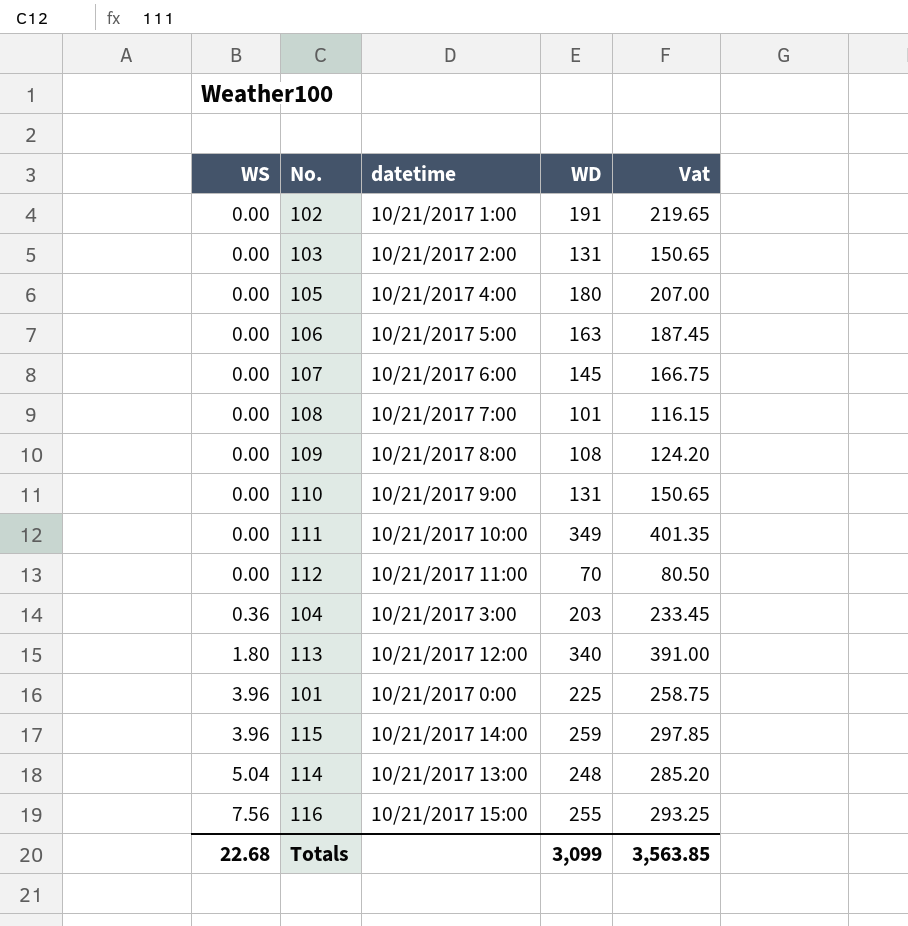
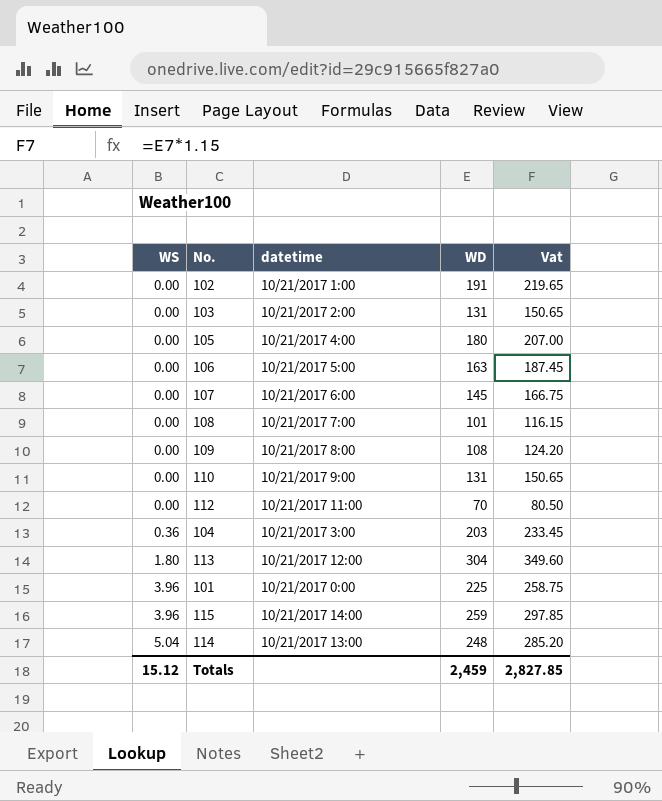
row 111: 0.00 | 10/21/2017 10:00 | 349 | 401.35 -> none
row 116: 7.56 | 10/21/2017 15:00 | 255 | 293.25 -> none
113 | WD: 340 -> 304
113 | Vat: 391.00 -> 349.60
Totals | WS: 22.68 -> 15.12
Totals | WD: 3,099 -> 2,459
Totals | Vat: 3,563.85 -> 2,827.85

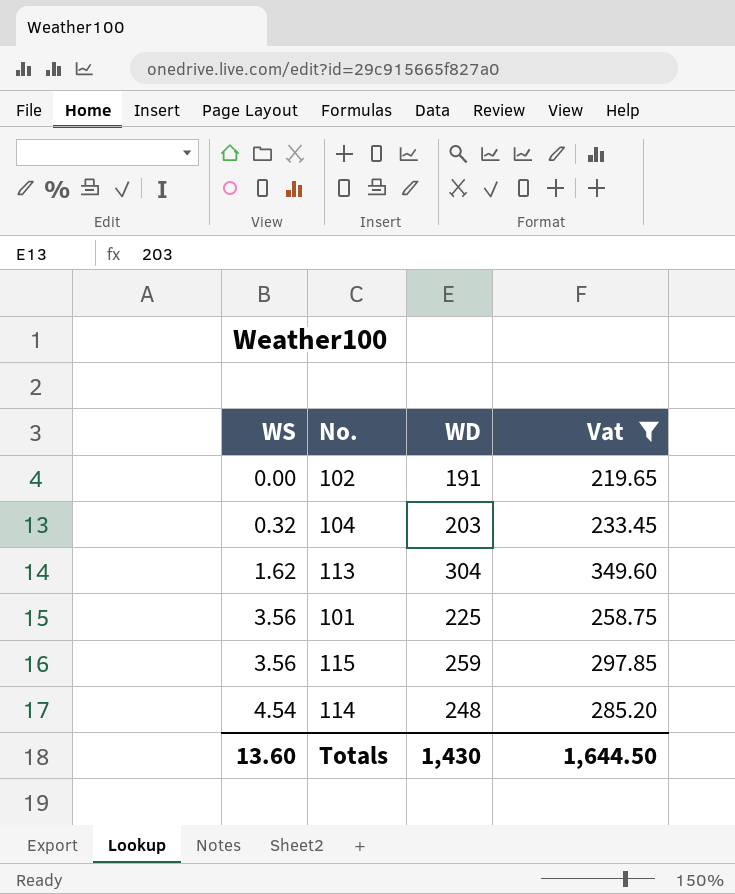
filter: none -> Vat >= 219.65
column datetime | position: 3 -> none
104 | WS: 0.36 -> 0.32
113 | WS: 1.80 -> 1.62
101 | WS: 3.96 -> 3.56
115 | WS: 3.96 -> 3.56
114 | WS: 5.04 -> 4.54
Totals | WS: 15.12 -> 13.60
Totals | WD: 2,459 -> 1,430
Totals | Vat: 2,827.85 -> 1,644.50

